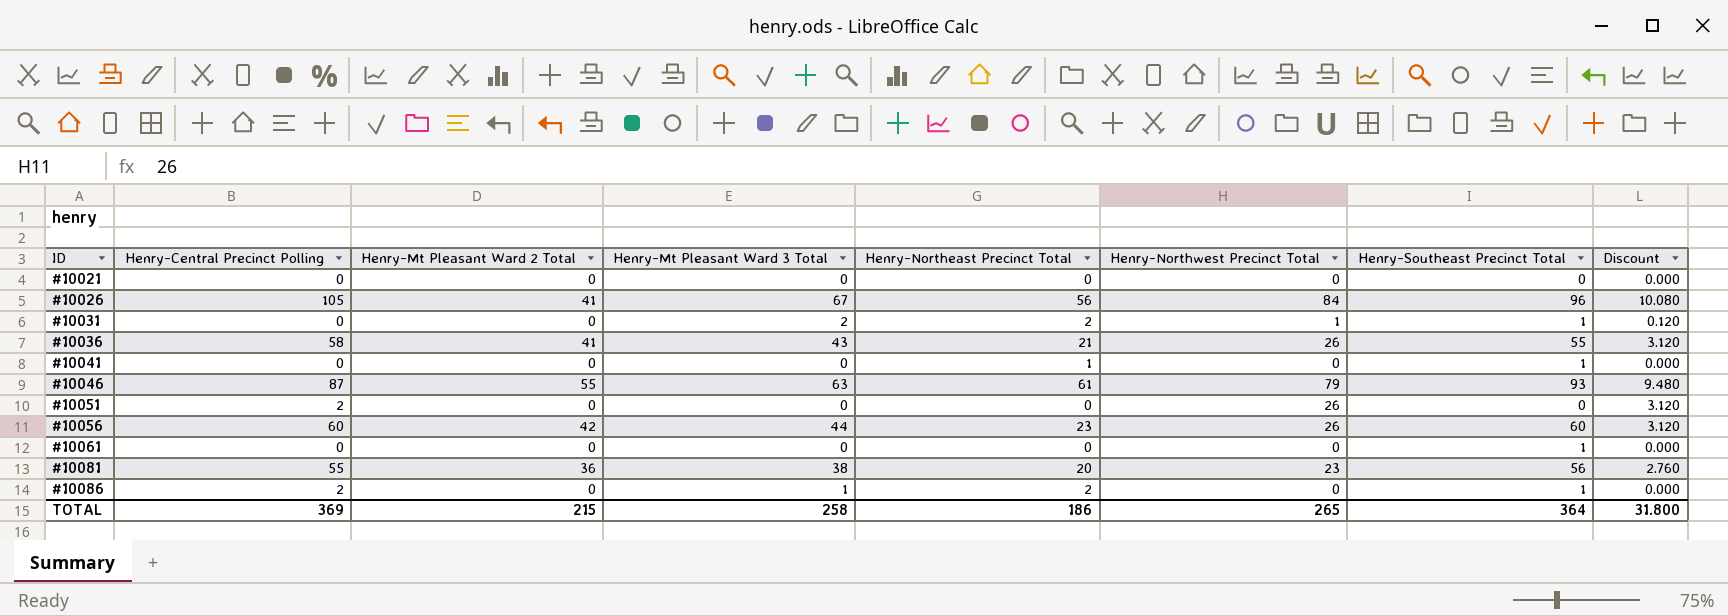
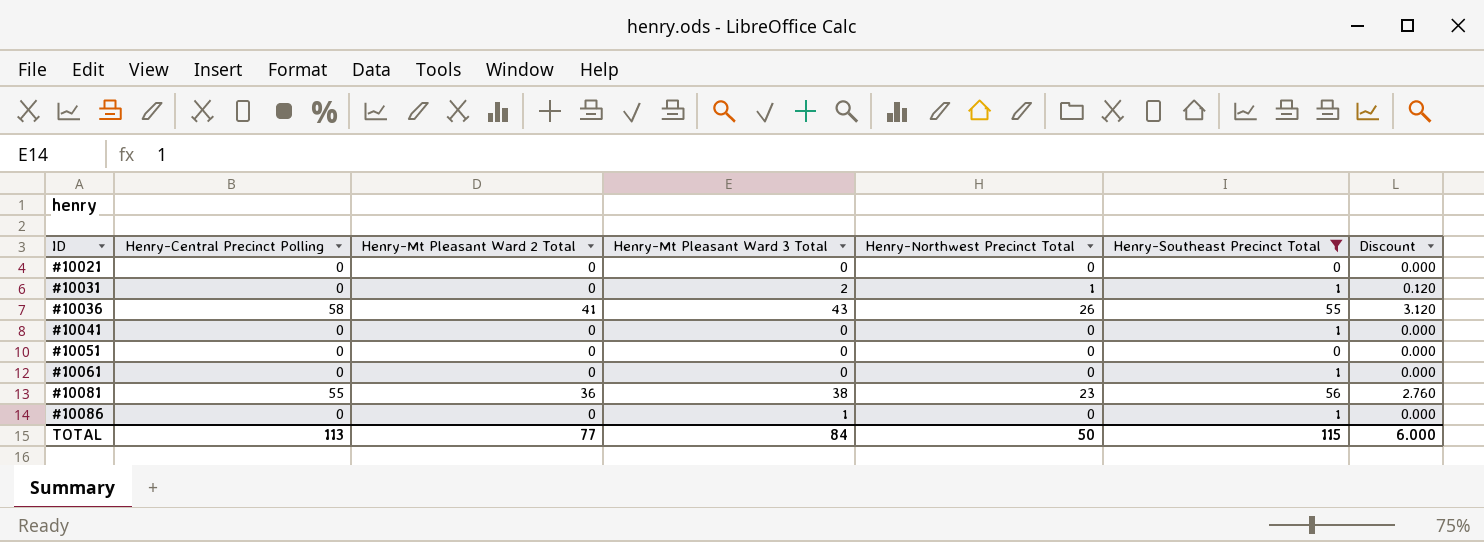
filter: none -> Henry-Southeast Precinct Total <= 56
column Henry-Northeast Precinct Total | position: 5 -> none
#10051 | Henry-Central Precinct Polling: 2 -> 0
#10051 | Henry-Northwest Precinct Total: 26 -> 0
#10051 | Discount: 3.120 -> 0.000
#10086 | Henry-Central Precinct Polling: 2 -> 0
TOTAL | Henry-Central Precinct Polling: 369 -> 113
TOTAL | Henry-Mt Pleasant Ward 2 Total: 215 -> 77
TOTAL | Henry-Mt Pleasant Ward 3 Total: 258 -> 84
TOTAL | Henry-Northwest Precinct Total: 265 -> 50
TOTAL | Henry-Southeast Precinct Total: 364 -> 115
TOTAL | Discount: 31.800 -> 6.000

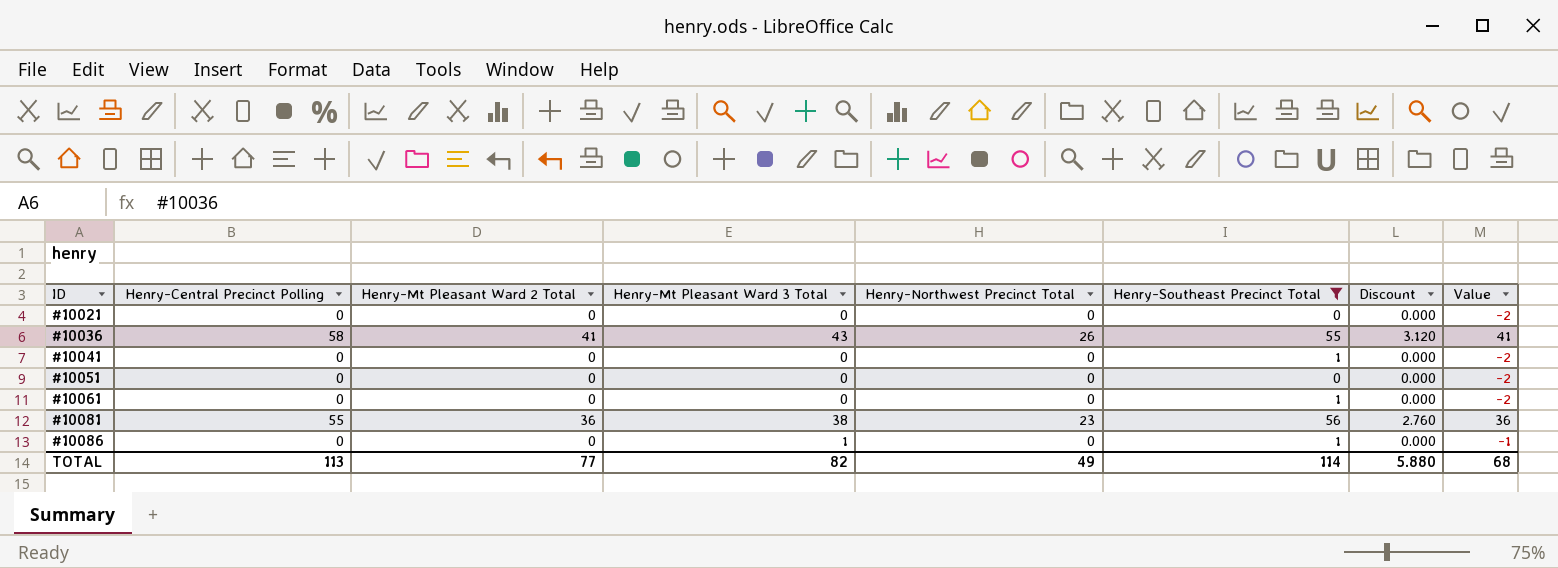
column Value | formula: none -> [Henry-Mt Pleasant Ward 3 Total] - 2
row #10031: 0 | 0 | 2 | 1 | 1 | 0.120 -> none
TOTAL | Henry-Mt Pleasant Ward 3 Total: 84 -> 82
TOTAL | Henry-Northwest Precinct Total: 50 -> 49
TOTAL | Henry-Southeast Precinct Total: 115 -> 114
TOTAL | Discount: 6.000 -> 5.880

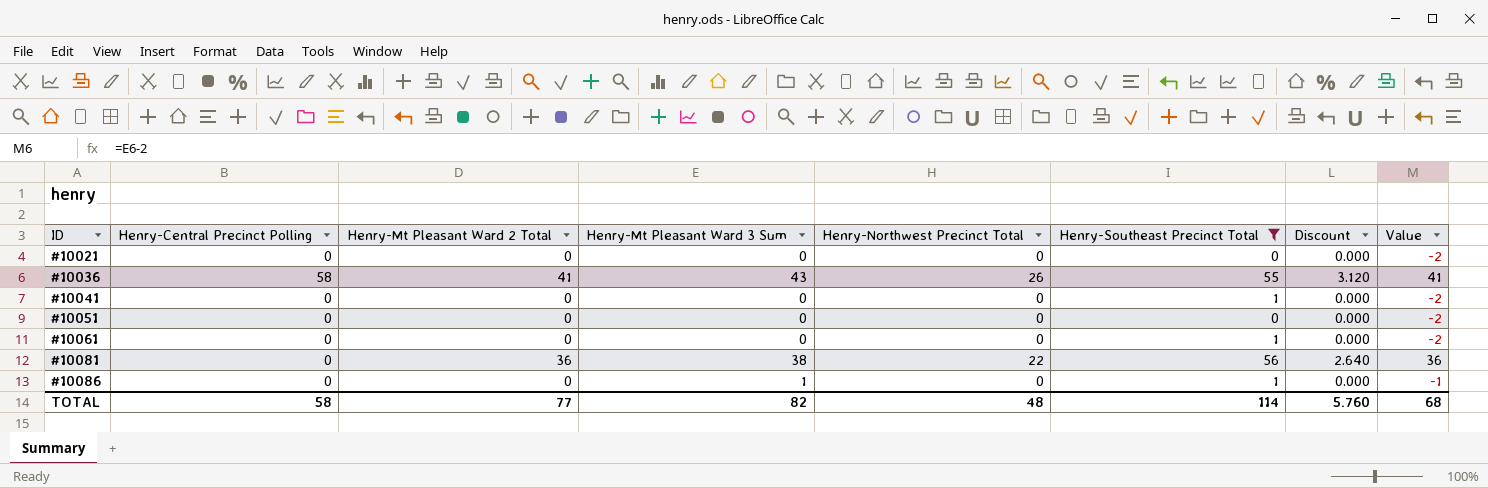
column name: Henry-Mt Pleasant Ward 3 Total -> Henry-Mt Pleasant Ward 3 Sum
#10081 | Henry-Central Precinct Polling: 55 -> 0
#10081 | Henry-Northwest Precinct Total: 23 -> 22
#10081 | Discount: 2.760 -> 2.640
TOTAL | Henry-Central Precinct Polling: 113 -> 58
TOTAL | Henry-Northwest Precinct Total: 49 -> 48
TOTAL | Discount: 5.880 -> 5.760

